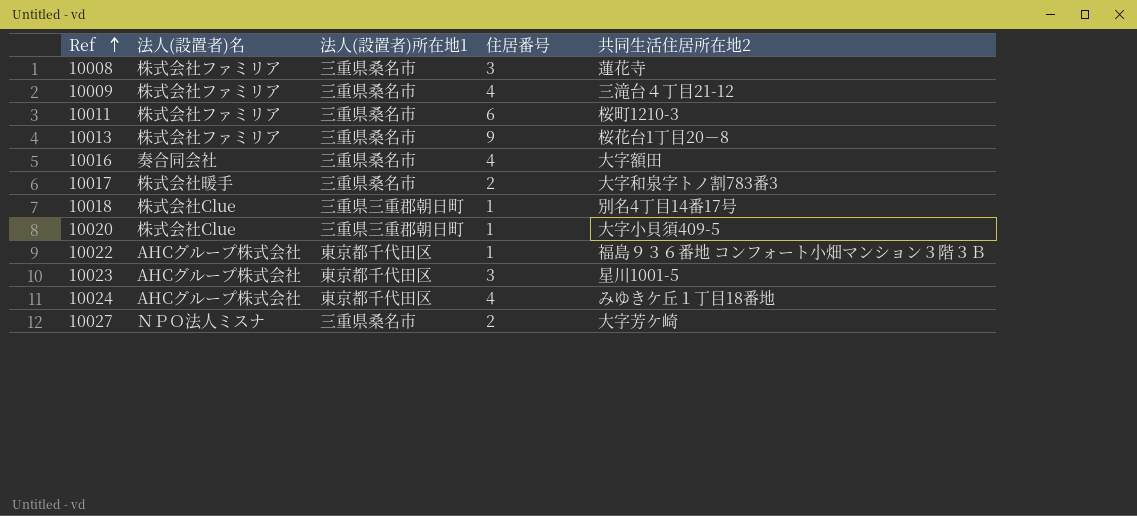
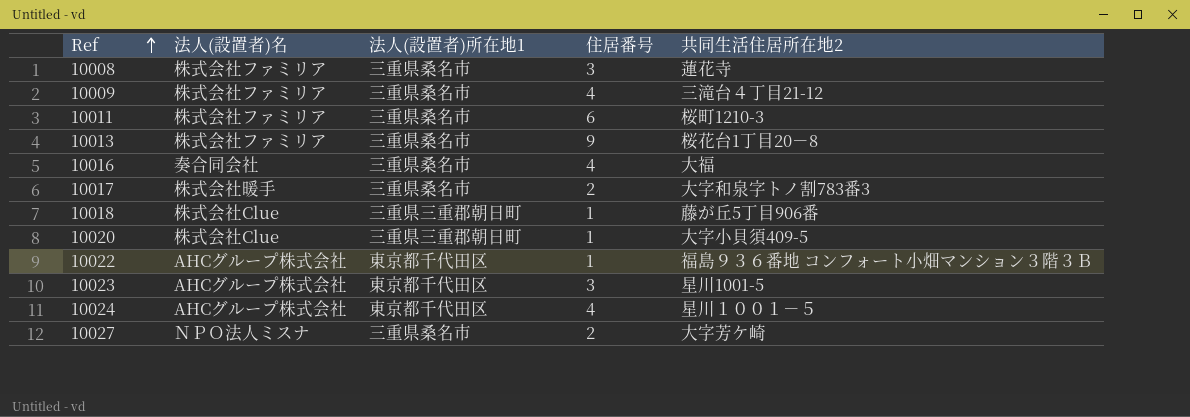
10016 | 共同生活住居所在地2: 大字額田 -> 大福
10018 | 共同生活住居所在地2: 別名4丁目14番17号 -> 藤が丘5丁目906番
10024 | 共同生活住居所在地2: みゆきケ丘１丁目18番地 -> 星川１００１－５

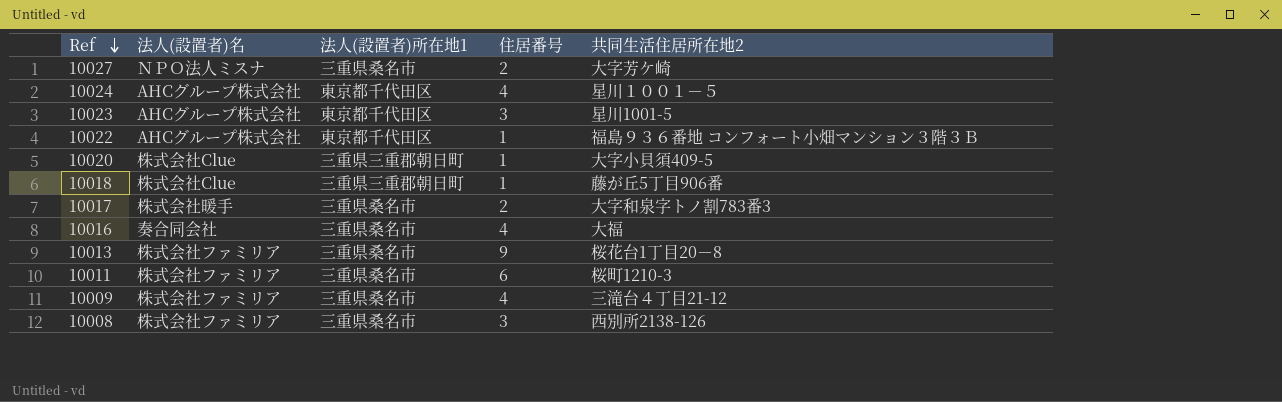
row order: Ref ascending -> Ref descending
10008 | 共同生活住居所在地2: 蓮花寺 -> 西別所2138-126

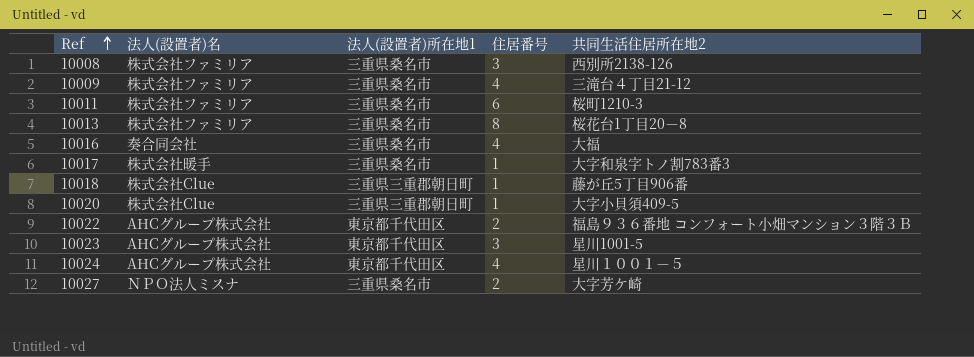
row order: Ref descending -> Ref ascending
10013 | 住居番号: 9 -> 8
10017 | 住居番号: 2 -> 1
10022 | 住居番号: 1 -> 2

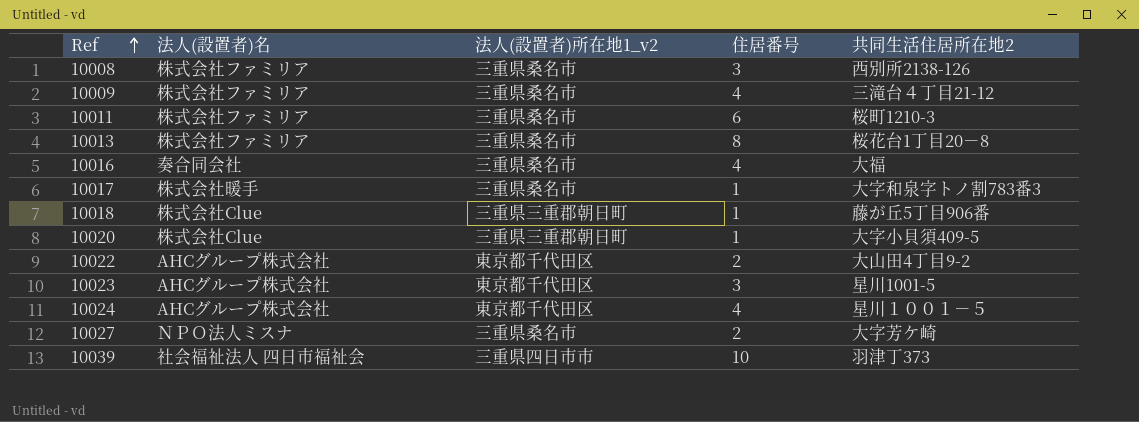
column name: 法人(設置者)所在地1 -> 法人(設置者)所在地1_v2
10022 | 共同生活住居所在地2: 福島９３６番地 コンフォート小畑マンション３階３Ｂ -> 大山田4丁目9-2
row 10039: none -> 社会福祉法人 四日市福祉会 | 三重県四日市市 | 10 | 羽津丁373

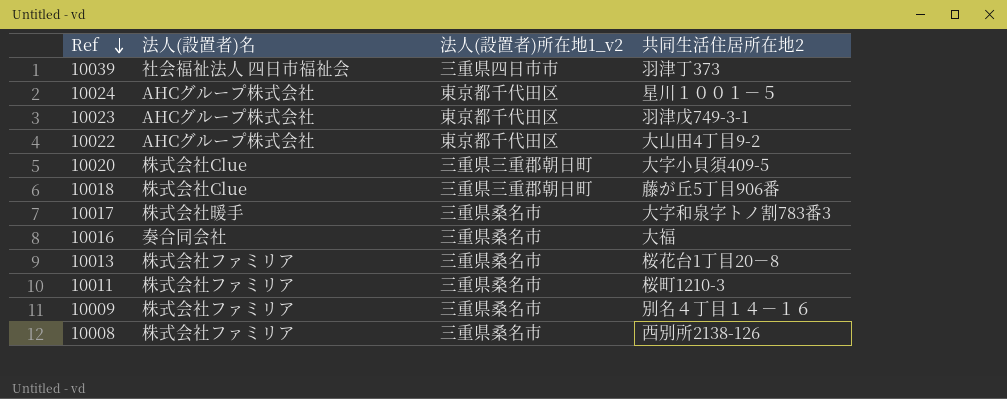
row order: Ref ascending -> Ref descending
column 住居番号 | position: 4 -> none
row 10027: ＮＰＯ法人ミスナ | 三重県桑名市 | 2 | 大字芳ケ崎 -> none
10023 | 共同生活住居所在地2: 星川1001-5 -> 羽津戊749-3-1
10009 | 共同生活住居所在地2: 三滝台４丁目21-12 -> 別名４丁目１４－１６

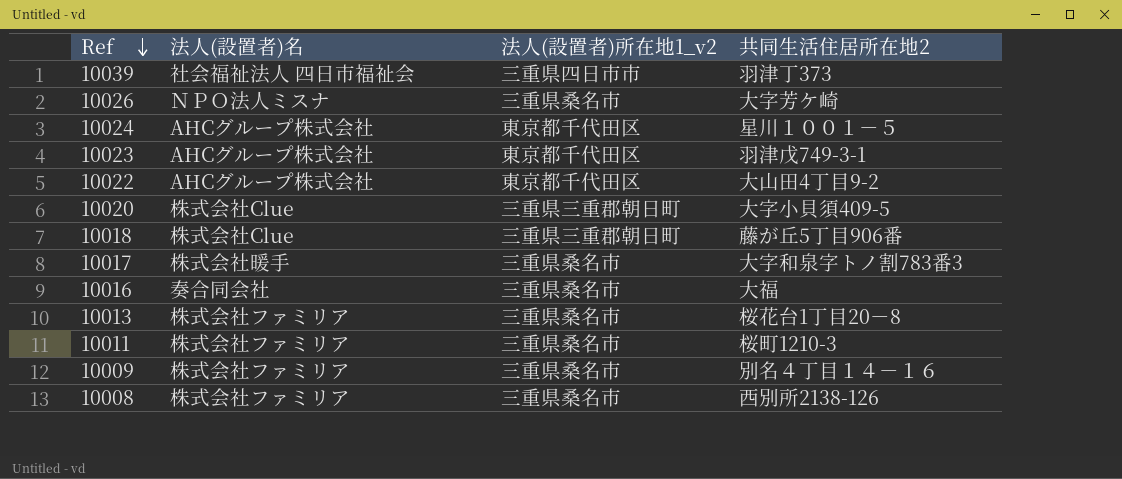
row 10026: none -> ＮＰＯ法人ミスナ | 三重県桑名市 | 大字芳ケ崎

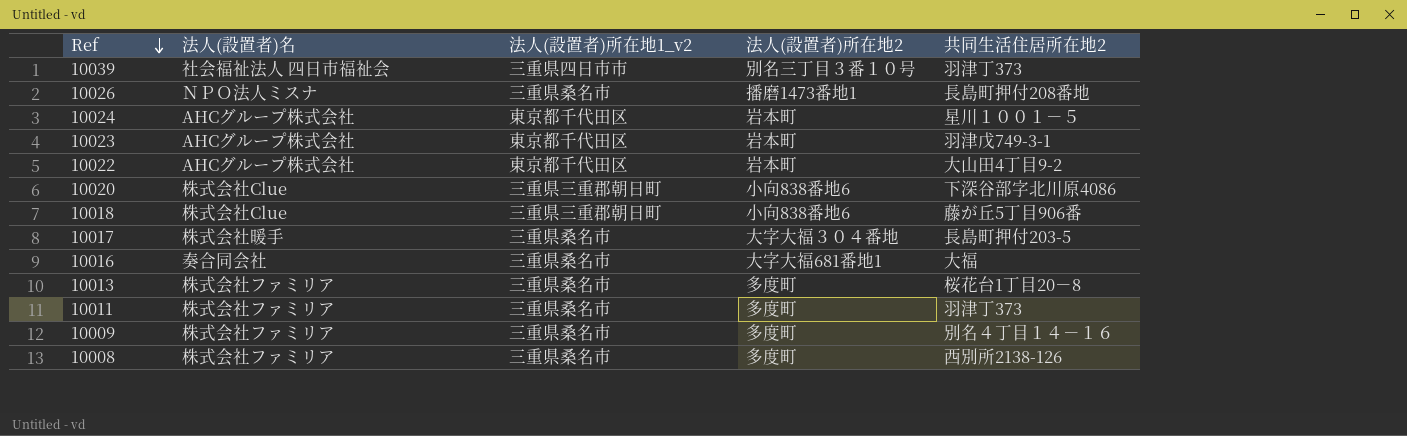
column 法人(設置者)所在地2 | position: none -> 4
10026 | 共同生活住居所在地2: 大字芳ケ崎 -> 長島町押付208番地
10020 | 共同生活住居所在地2: 大字小貝須409-5 -> 下深谷部字北川原4086
10017 | 共同生活住居所在地2: 大字和泉字トノ割783番3 -> 長島町押付203-5
10011 | 共同生活住居所在地2: 桜町1210-3 -> 羽津丁373

